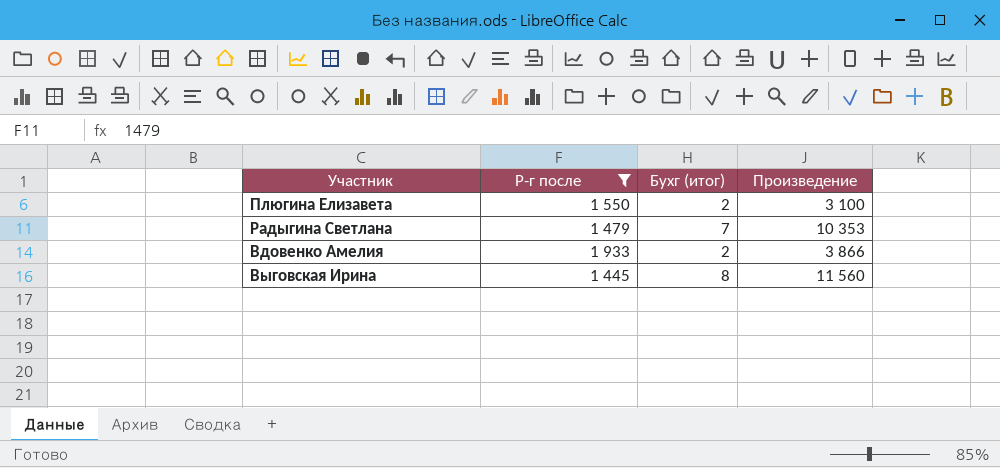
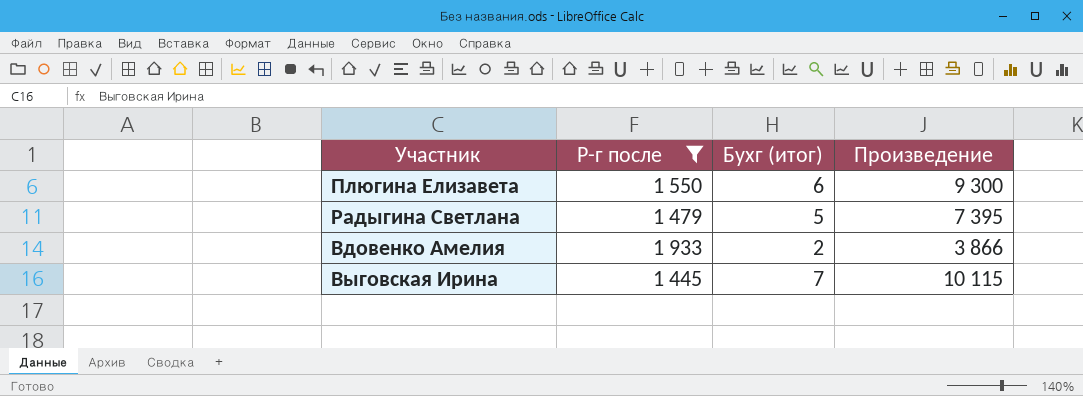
Плюгина Елизавета | Бухг (итог): 2 -> 6
Плюгина Елизавета | Произведение: 3 100 -> 9 300
Радыгина Светлана | Бухг (итог): 7 -> 5
Радыгина Светлана | Произведение: 10 353 -> 7 395
Выговская Ирина | Бухг (итог): 8 -> 7
Выговская Ирина | Произведение: 11 560 -> 10 115

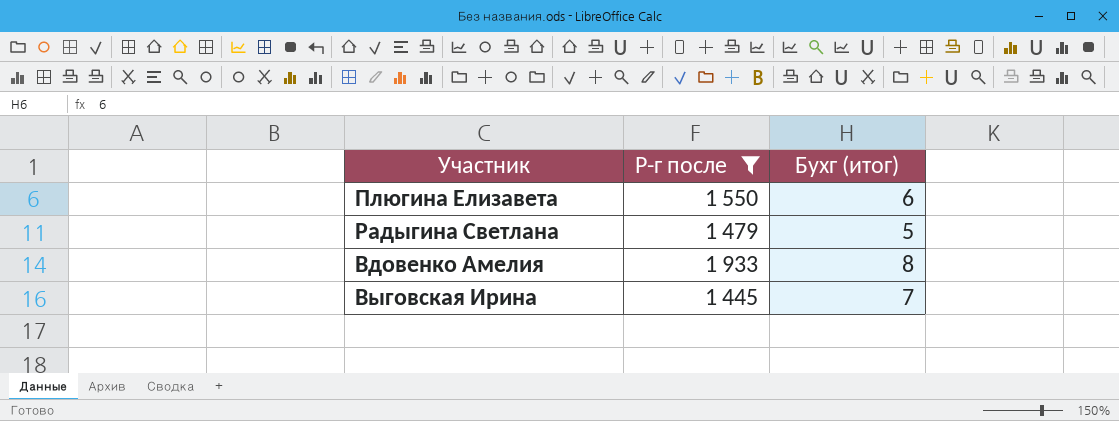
column Произведение | formula: [Р-г после] * [Бухг (итог)] -> none
Вдовенко Амелия | Бухг (итог): 2 -> 8

